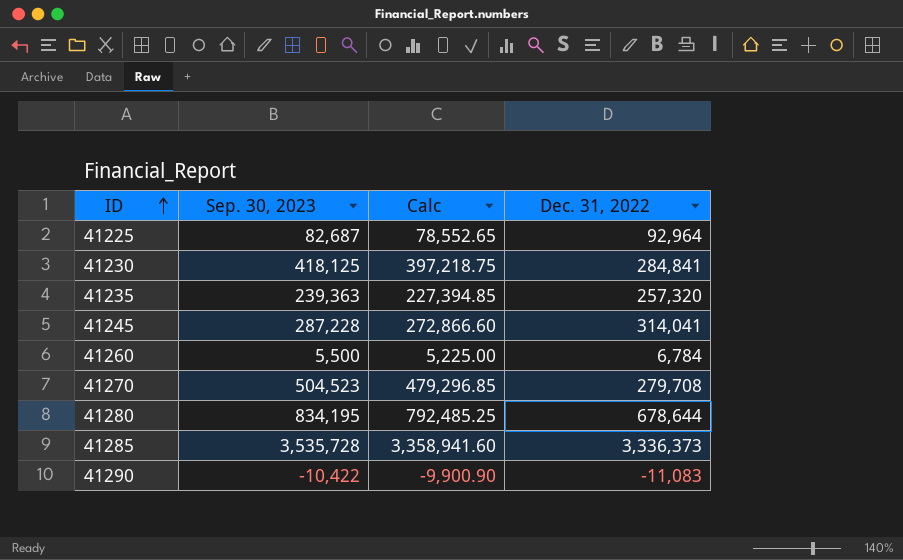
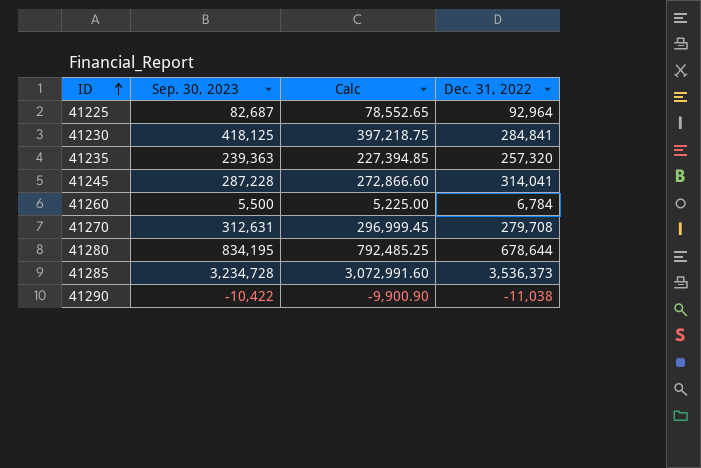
41270 | Sep. 30, 2023: 504,523 -> 312,631
41270 | Calc: 479,296.85 -> 296,999.45
41285 | Sep. 30, 2023: 3,535,728 -> 3,234,728
41285 | Calc: 3,358,941.60 -> 3,072,991.60
41285 | Dec. 31, 2022: 3,336,373 -> 3,536,373
41290 | Dec. 31, 2022: -11,083 -> -11,038

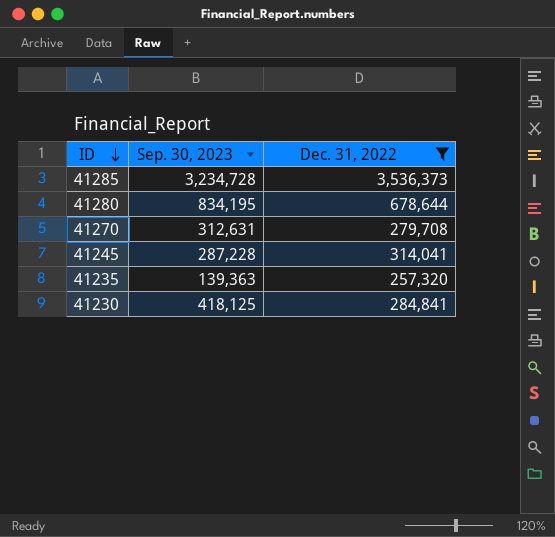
filter: none -> Dec. 31, 2022 >= 257,320
row order: ID ascending -> ID descending
column Calc | formula: [Sep. 30, 2023] * 0.95 -> none
41235 | Sep. 30, 2023: 239,363 -> 139,363

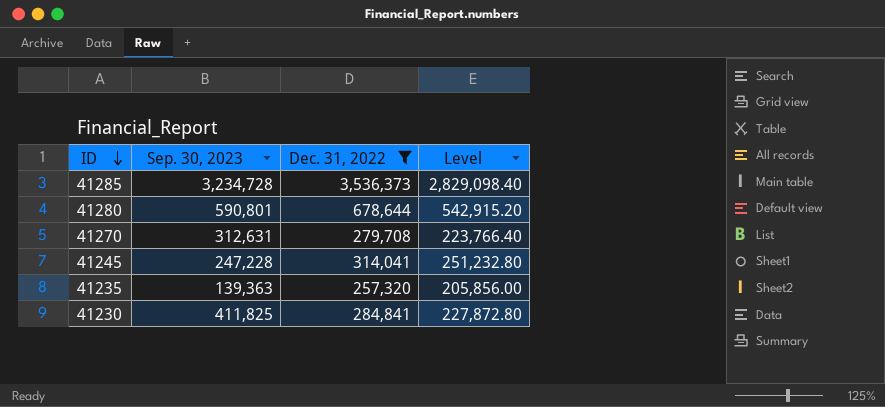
column Level | formula: none -> [Dec. 31, 2022] * 0.8
41280 | Sep. 30, 2023: 834,195 -> 590,801
41245 | Sep. 30, 2023: 287,228 -> 247,228
41230 | Sep. 30, 2023: 418,125 -> 411,825

